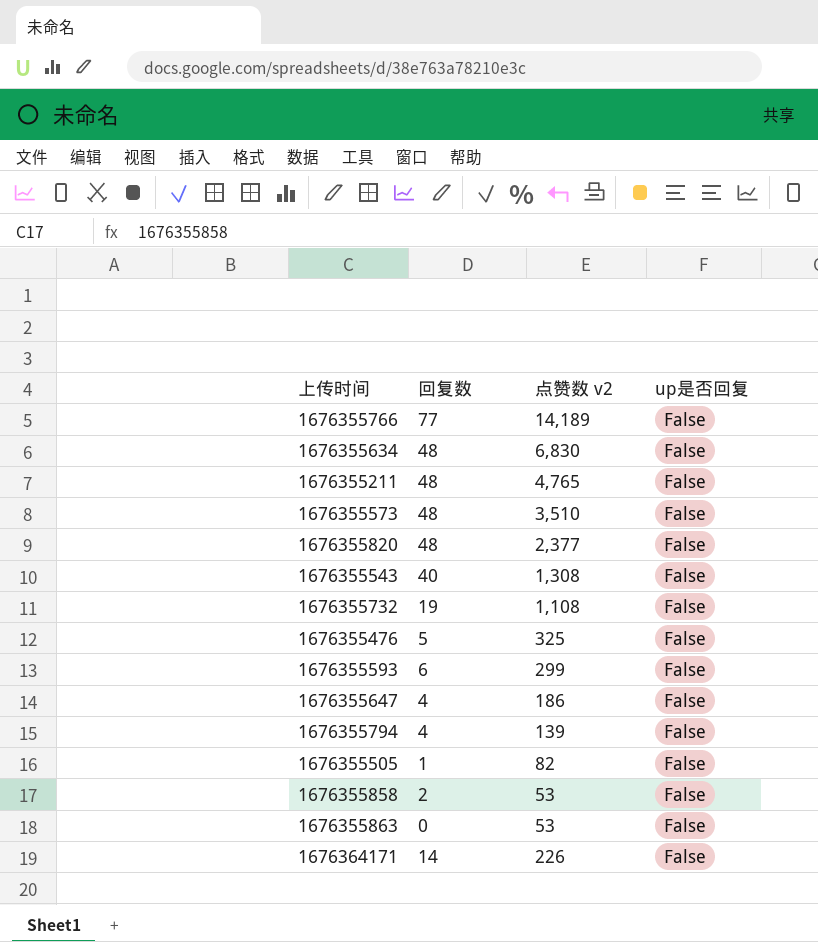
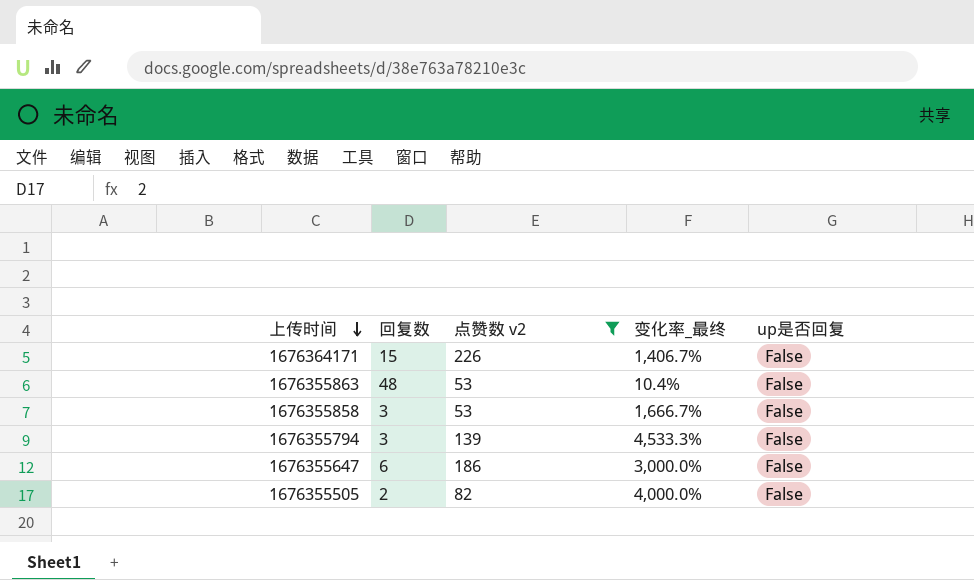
filter: none -> 点赞数 v2 <= 226
row order: none -> 上传时间 descending
column 变化率_最终 | formula: none -> ([点赞数 v2] - [回复数]) / [回复数]
1676364171 | 回复数: 14 -> 15
1676355863 | 回复数: 0 -> 48
1676355858 | 回复数: 2 -> 3
1676355794 | 回复数: 4 -> 3
1676355647 | 回复数: 4 -> 6
1676355505 | 回复数: 1 -> 2

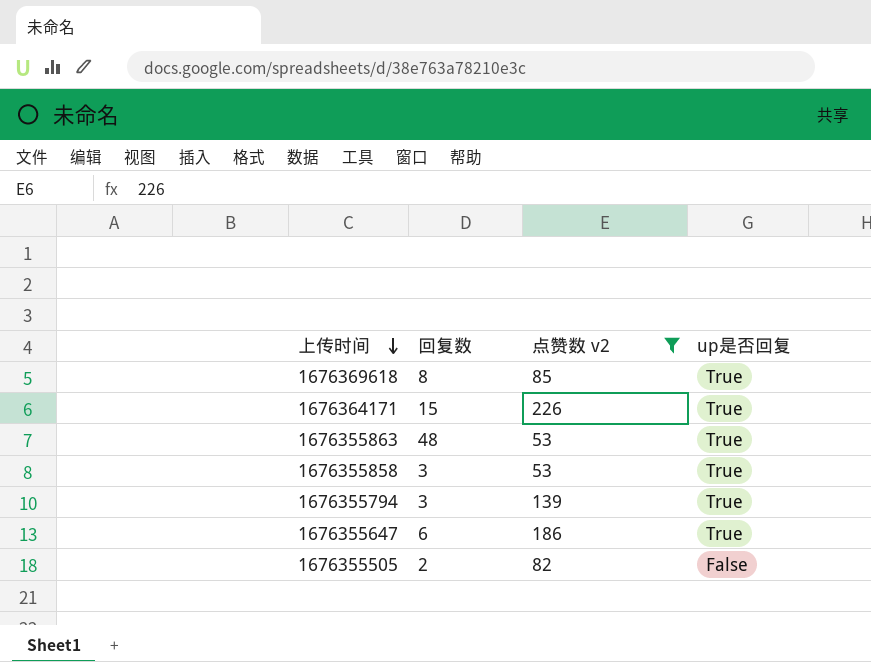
column 变化率_最终 | formula: ([点赞数 v2] - [回复数]) / [回复数] -> none
row 1676369618: none -> 8 | 85 | True
1676364171 | up是否回复: False -> True
1676355863 | up是否回复: False -> True
1676355858 | up是否回复: False -> True
1676355794 | up是否回复: False -> True
1676355647 | up是否回复: False -> True

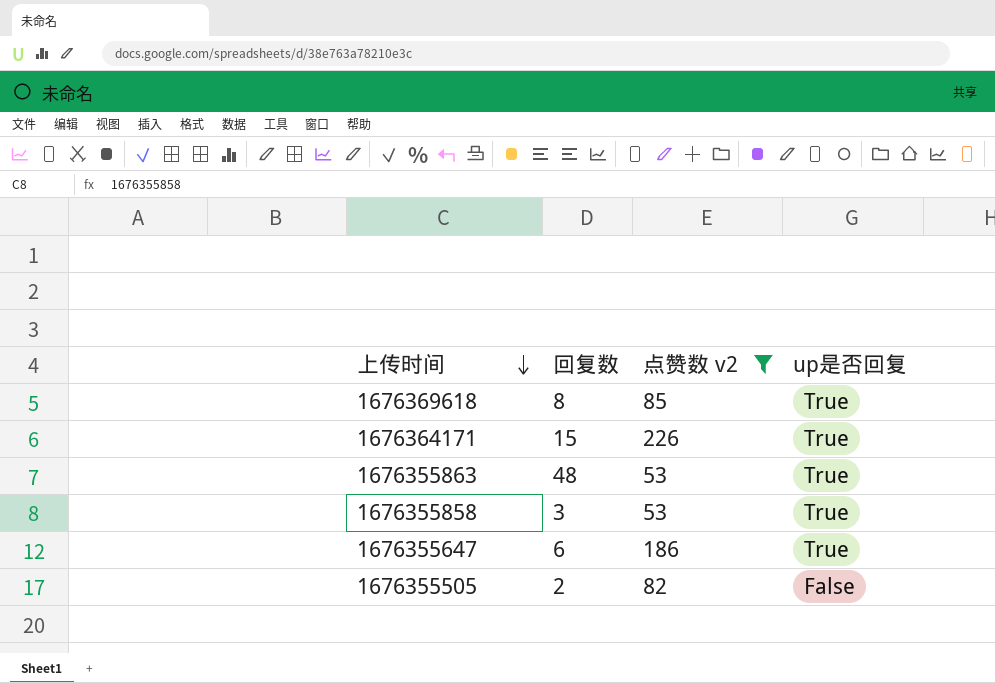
row 1676355794: 3 | 139 | True -> none

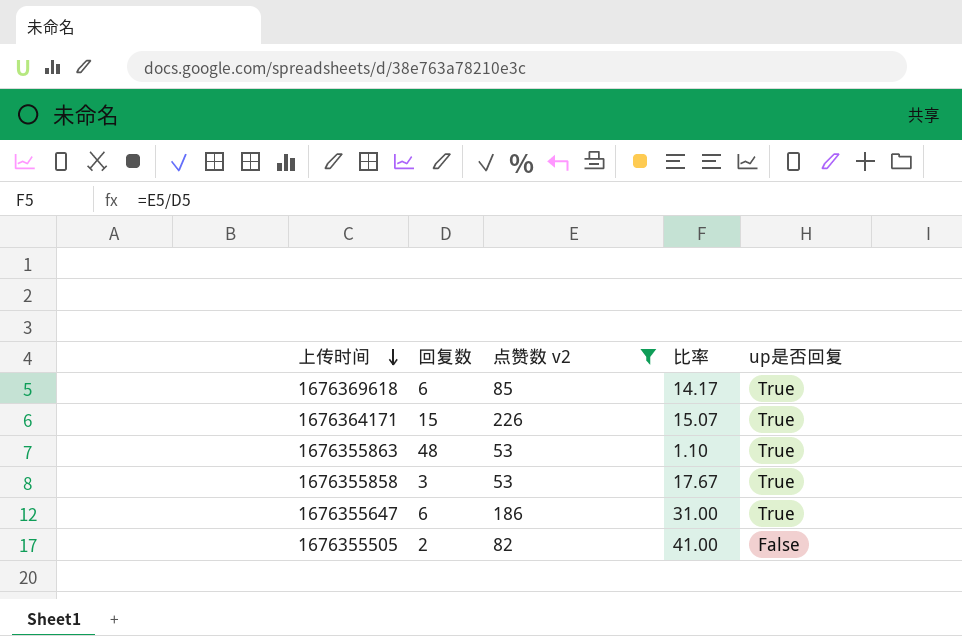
column 比率 | formula: none -> [点赞数 v2] / [回复数]
1676369618 | 回复数: 8 -> 6

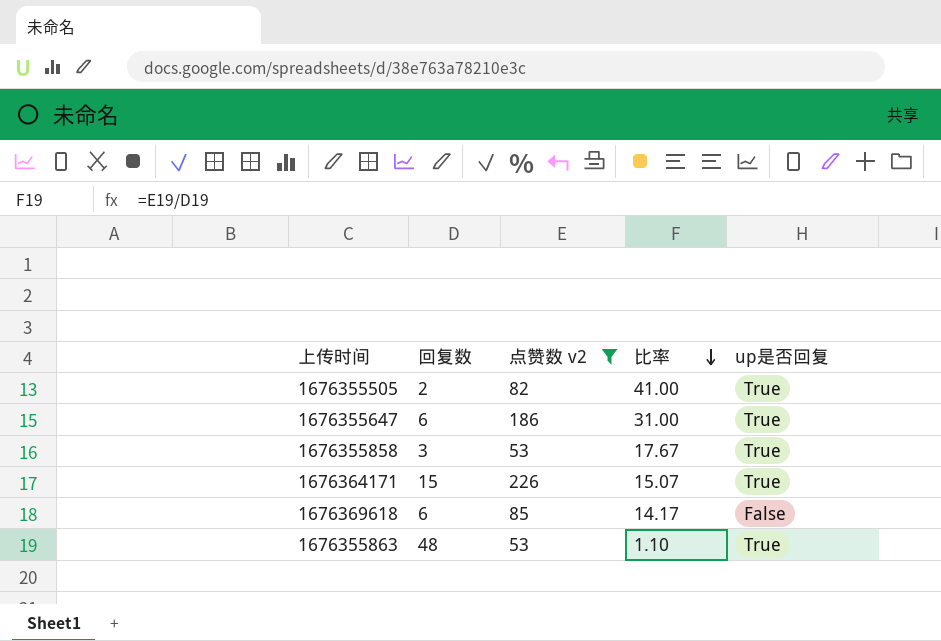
row order: 上传时间 descending -> 比率 descending
1676355505 | up是否回复: False -> True
1676369618 | up是否回复: True -> False

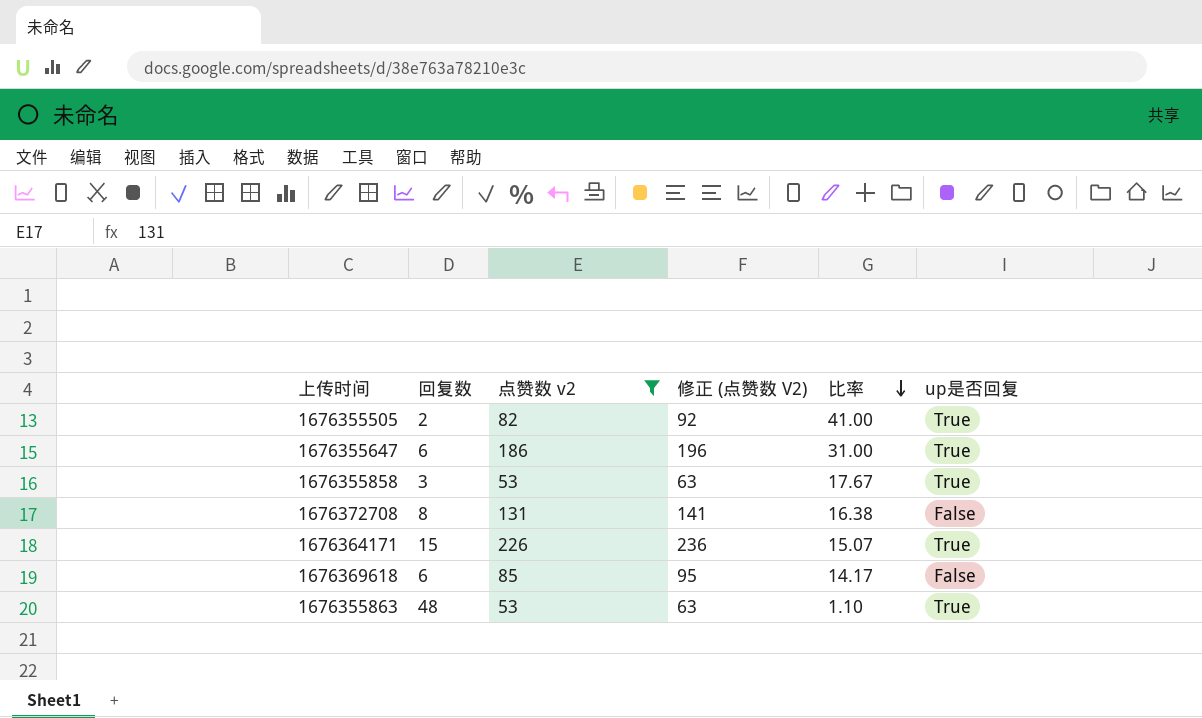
column 修正 (点赞数 V2) | formula: none -> [点赞数 v2] + 10
row 1676372708: none -> 8 | 131 | 141 | 16.38 | False

